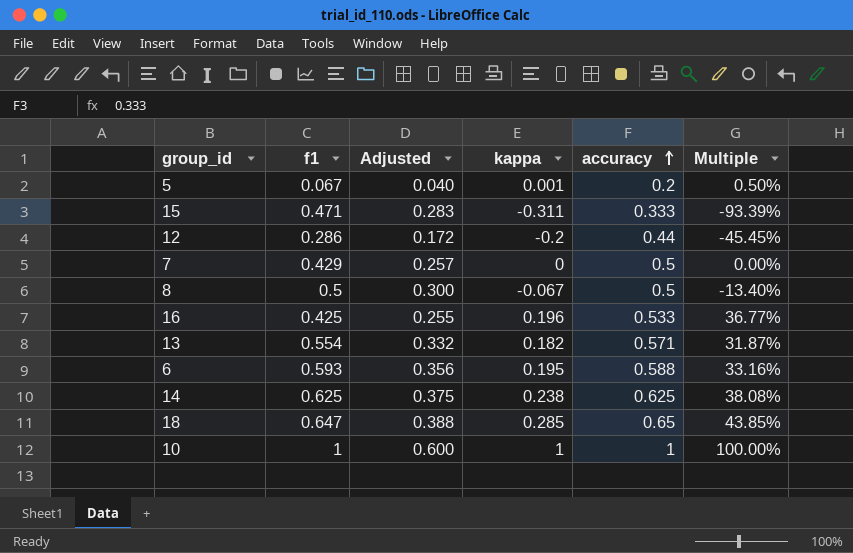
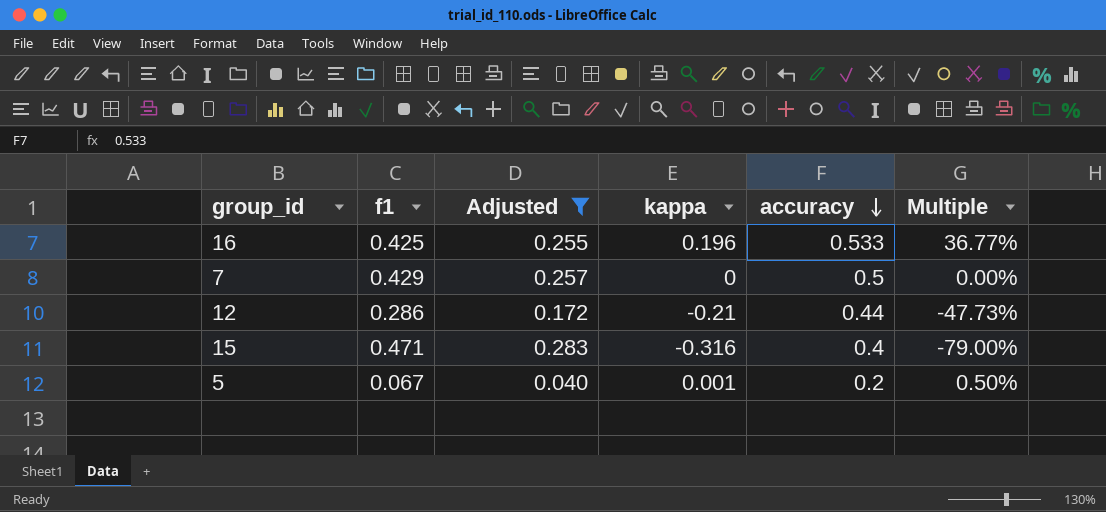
filter: none -> Adjusted <= 0.283
row order: accuracy ascending -> accuracy descending
12 | kappa: -0.2 -> -0.21
12 | Multiple: -45.45% -> -47.73%
15 | kappa: -0.311 -> -0.316
15 | accuracy: 0.333 -> 0.4
15 | Multiple: -93.39% -> -79.00%

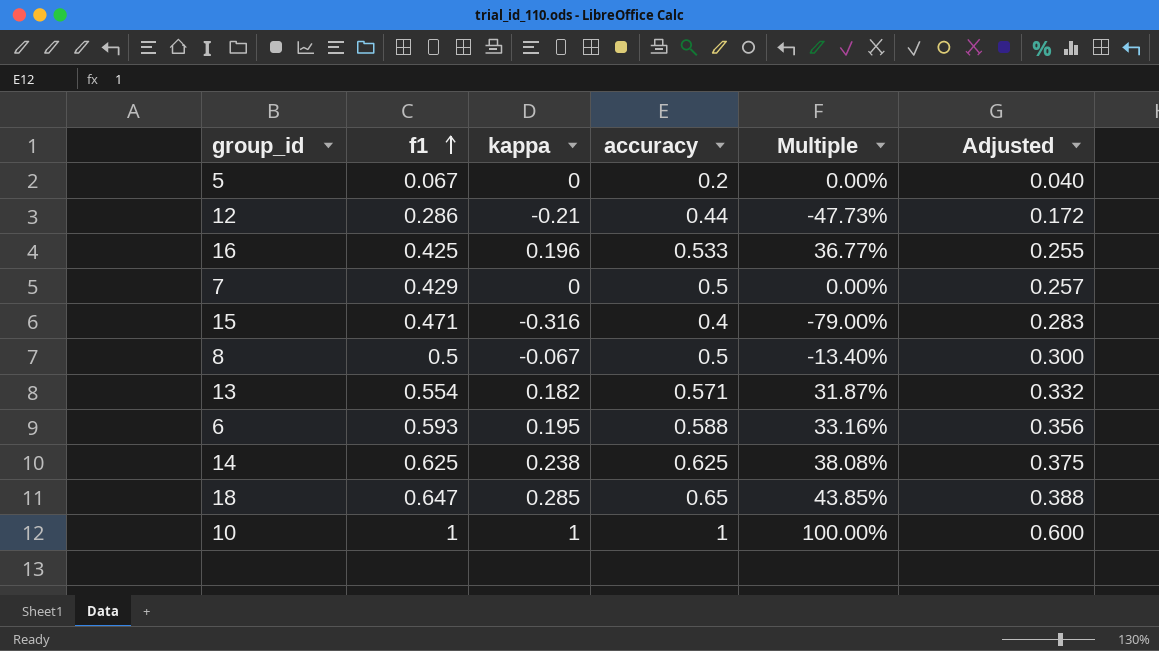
filter: Adjusted <= 0.283 -> none
row order: accuracy descending -> f1 ascending
column Adjusted | position: 3 -> 6
5 | kappa: 0.001 -> 0
5 | Multiple: 0.50% -> 0.00%

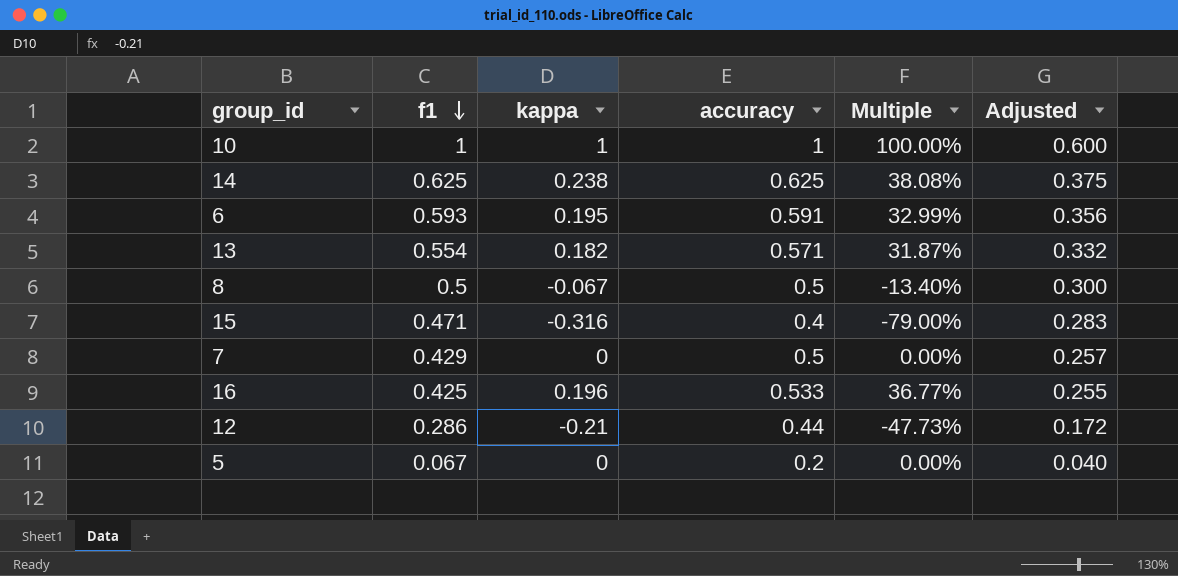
row order: f1 ascending -> f1 descending
row 18: 0.647 | 0.285 | 0.65 | 43.85% | 0.388 -> none
6 | accuracy: 0.588 -> 0.591
6 | Multiple: 33.16% -> 32.99%

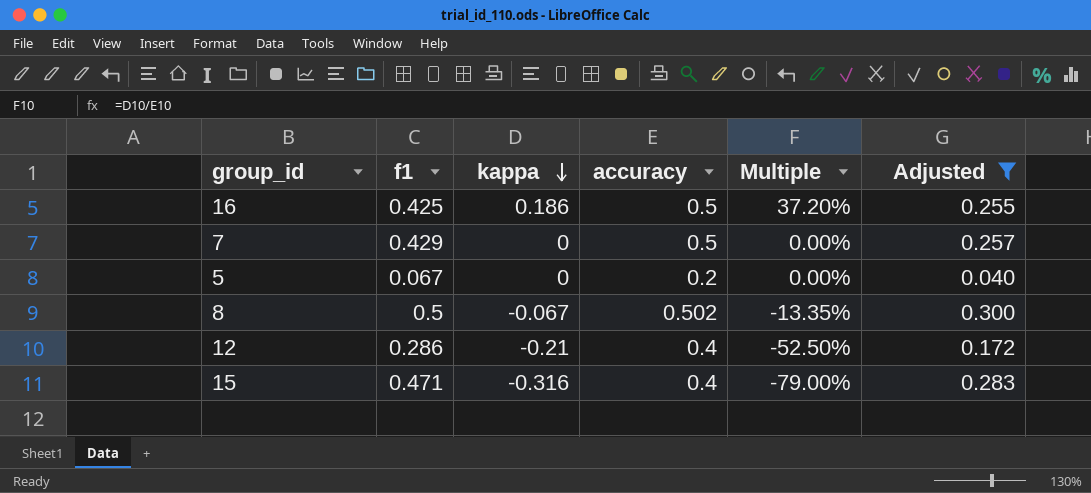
filter: none -> Adjusted <= 0.300
row order: f1 descending -> kappa descending
16 | kappa: 0.196 -> 0.186
16 | accuracy: 0.533 -> 0.5
16 | Multiple: 36.77% -> 37.20%
8 | accuracy: 0.5 -> 0.502
8 | Multiple: -13.40% -> -13.35%
12 | accuracy: 0.44 -> 0.4
12 | Multiple: -47.73% -> -52.50%

